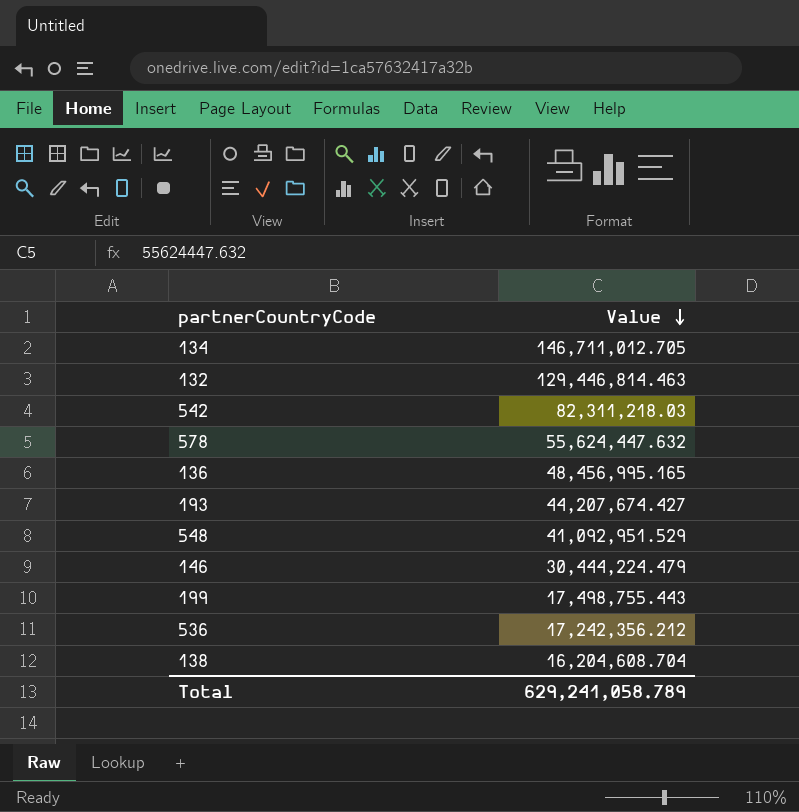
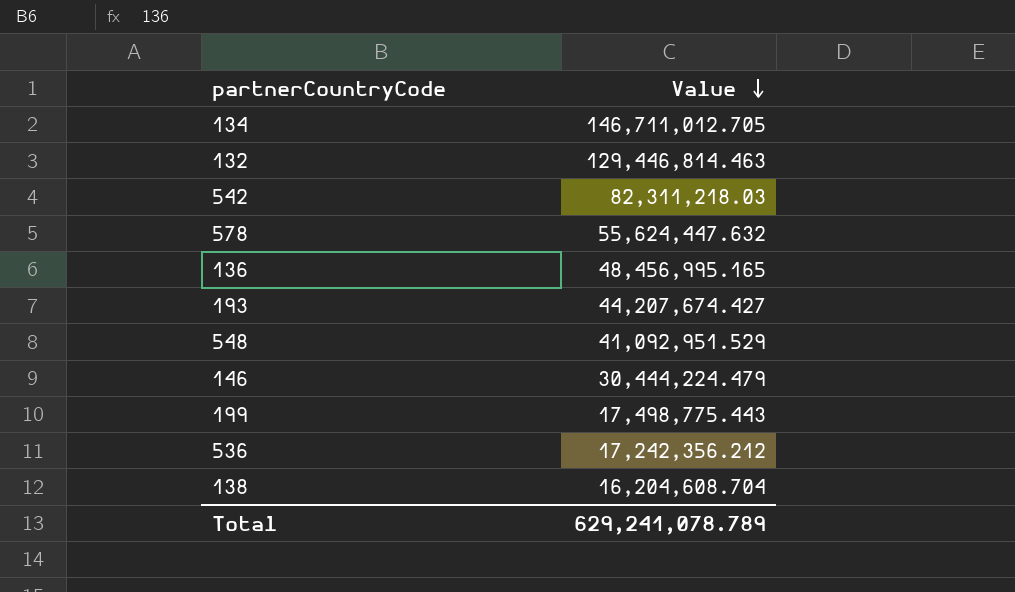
199 | Value: 17,498,755.443 -> 17,498,775.443
Total | Value: 629,241,058.789 -> 629,241,078.789

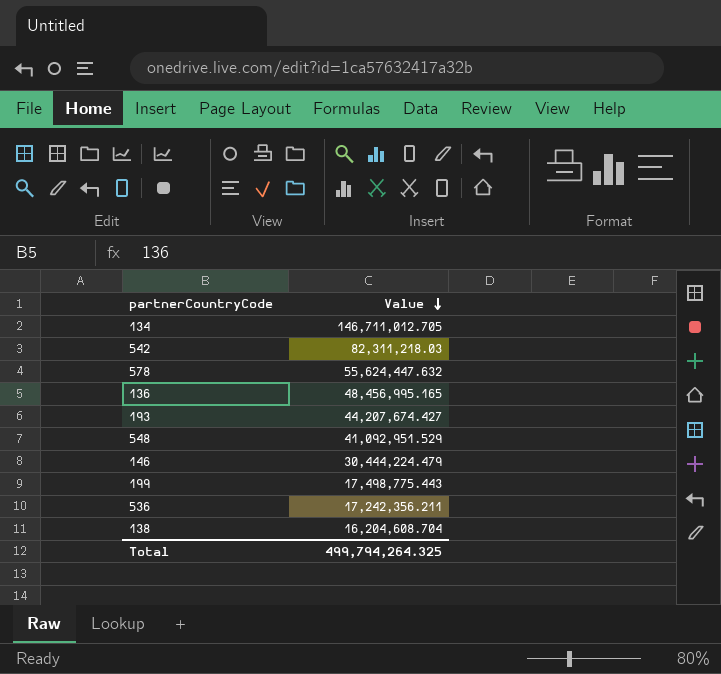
row 132: 129,446,814.463 -> none
536 | Value: 17,242,356.212 -> 17,242,356.211
Total | Value: 629,241,078.789 -> 499,794,264.325

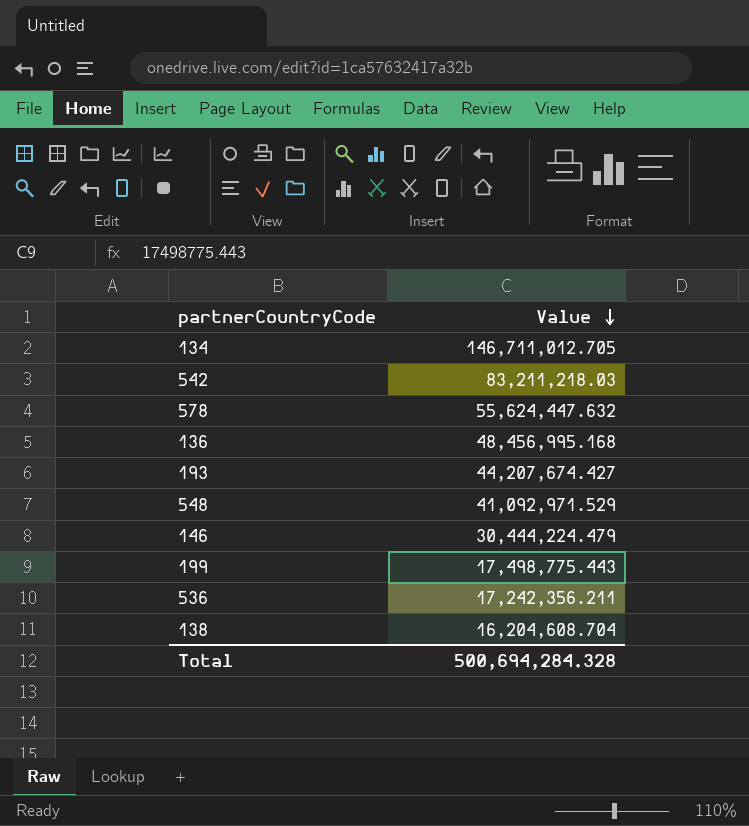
542 | Value: 82,311,218.03 -> 83,211,218.03
136 | Value: 48,456,995.165 -> 48,456,995.168
548 | Value: 41,092,951.529 -> 41,092,971.529
Total | Value: 499,794,264.325 -> 500,694,284.328

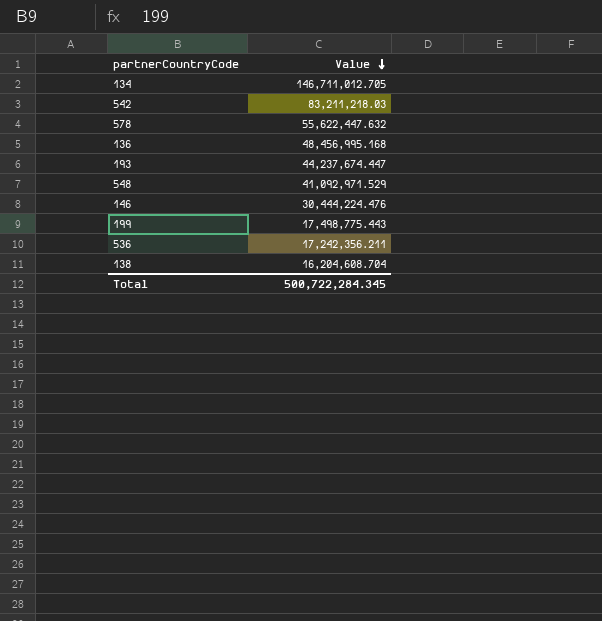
578 | Value: 55,624,447.632 -> 55,622,447.632
193 | Value: 44,207,674.427 -> 44,237,674.447
146 | Value: 30,444,224.479 -> 30,444,224.476
Total | Value: 500,694,284.328 -> 500,722,284.345

